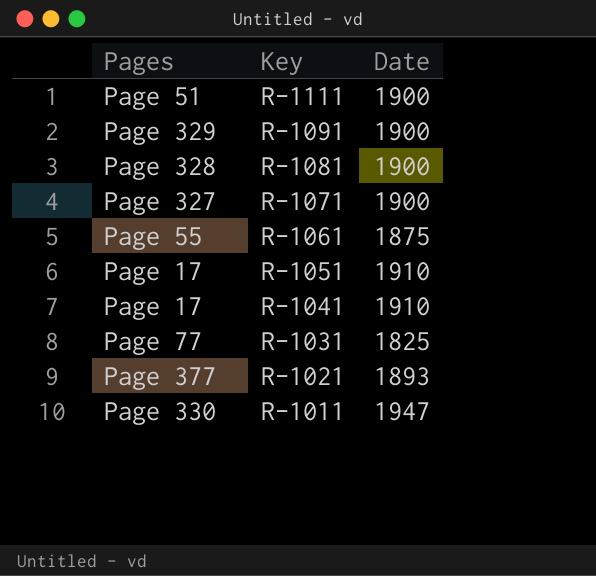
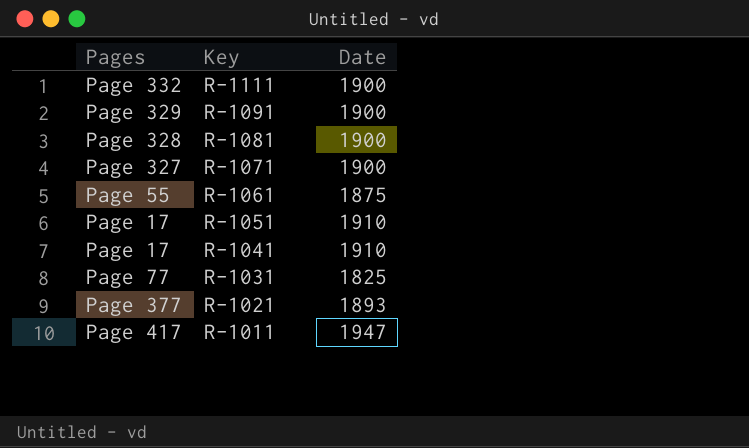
R-1111 | Pages: Page 51 -> Page 332
R-1011 | Pages: Page 330 -> Page 417

